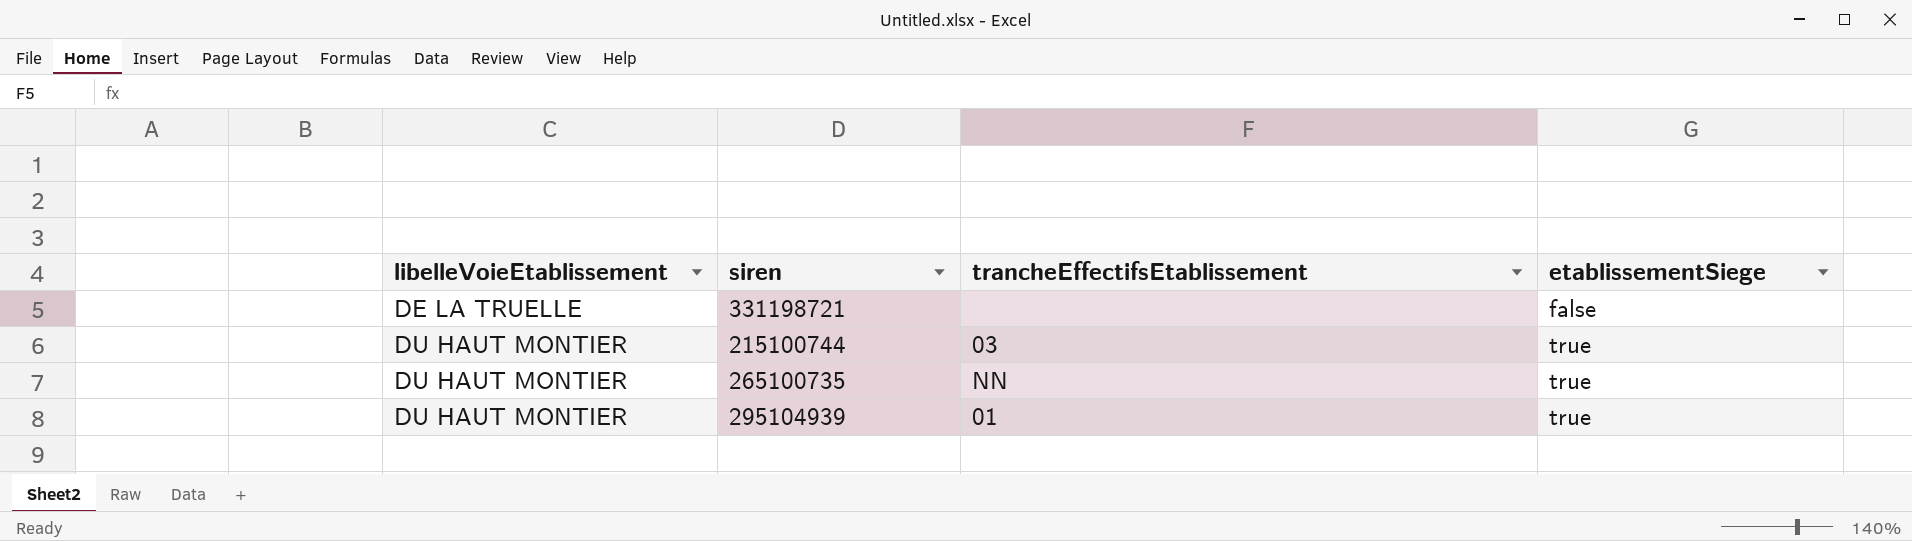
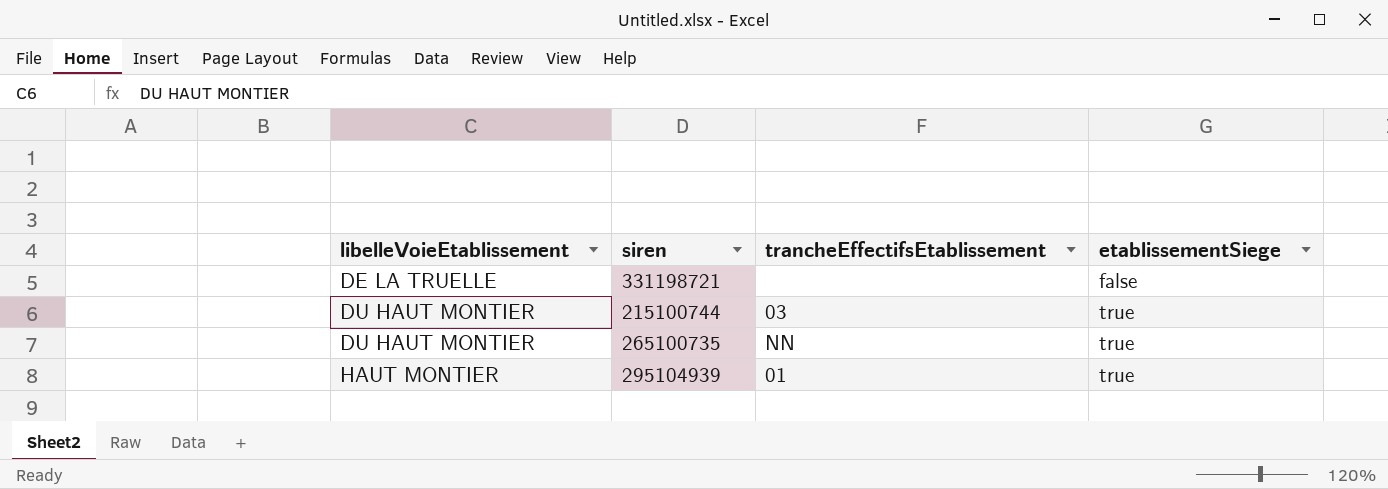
295104939 | libelleVoieEtablissement: DU HAUT MONTIER -> HAUT MONTIER

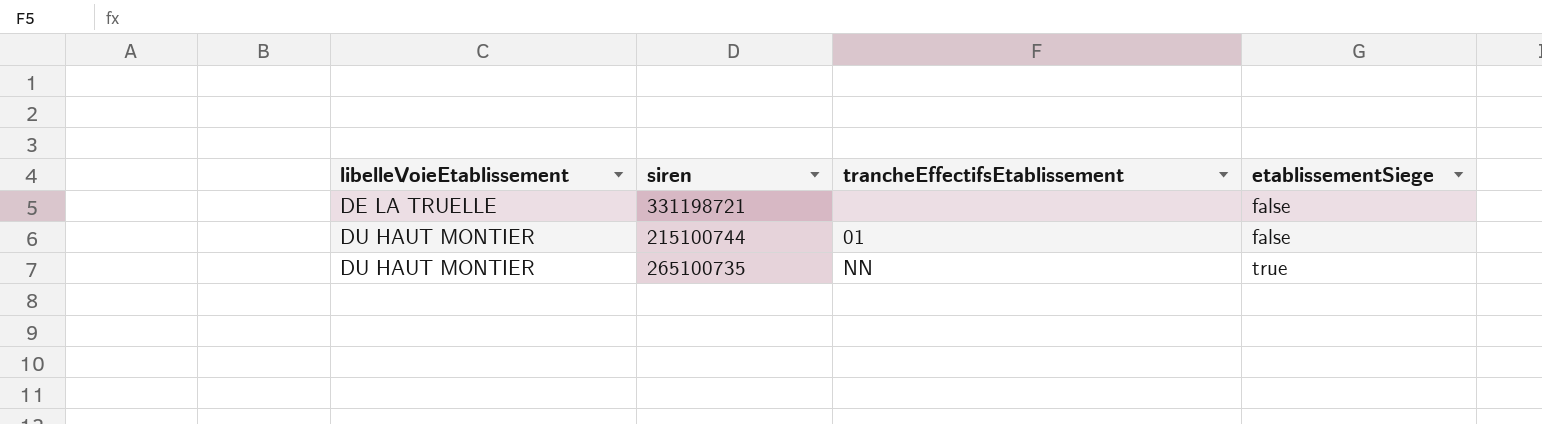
row 295104939: HAUT MONTIER | 01 | true -> none
215100744 | trancheEffectifsEtablissement: 03 -> 01
215100744 | etablissementSiege: true -> false

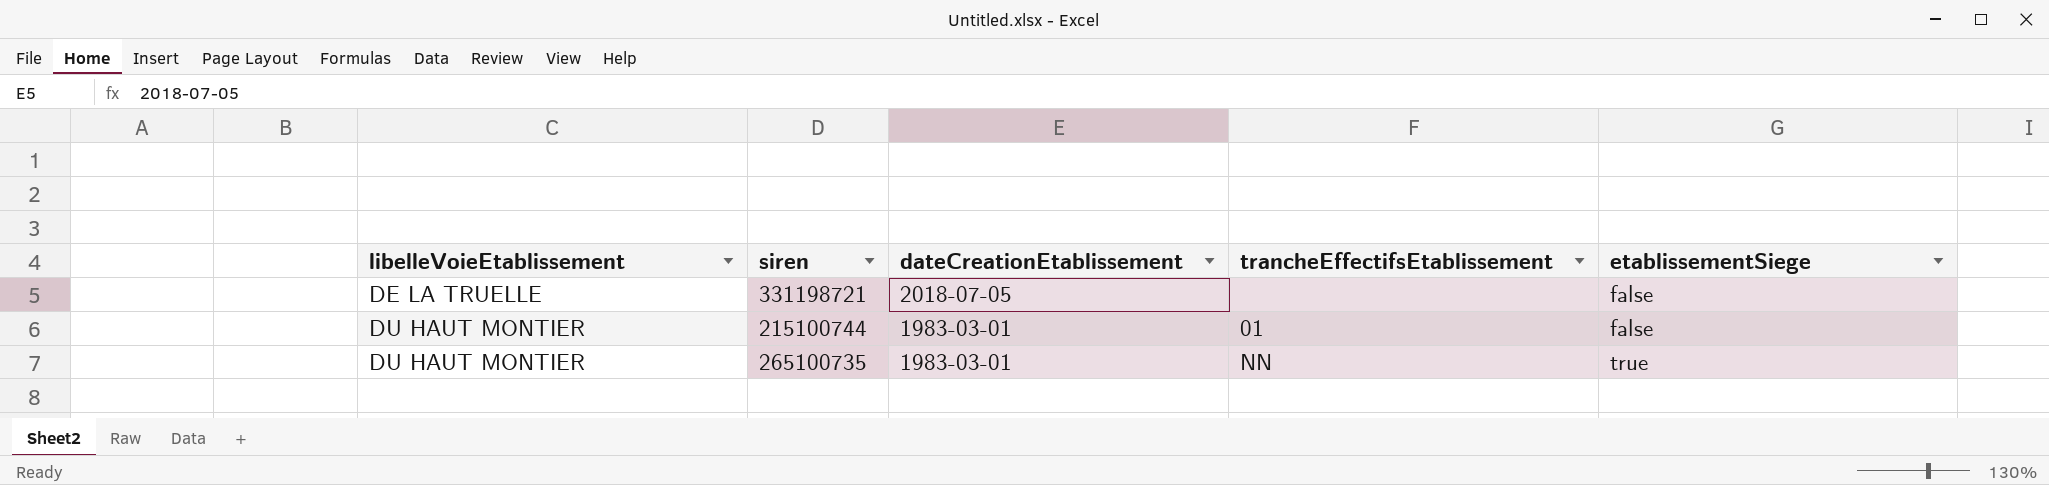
column dateCreationEtablissement | position: none -> 3

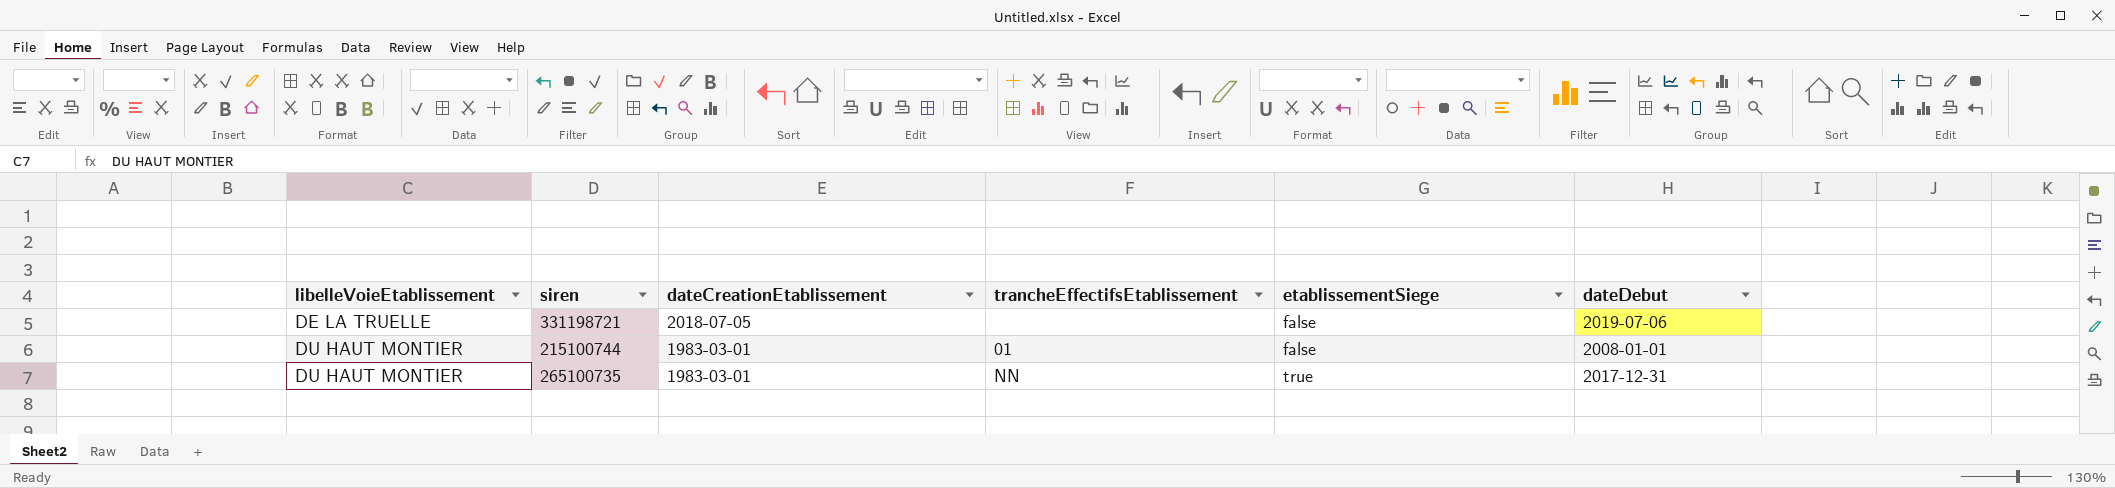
column dateDebut | position: none -> 6

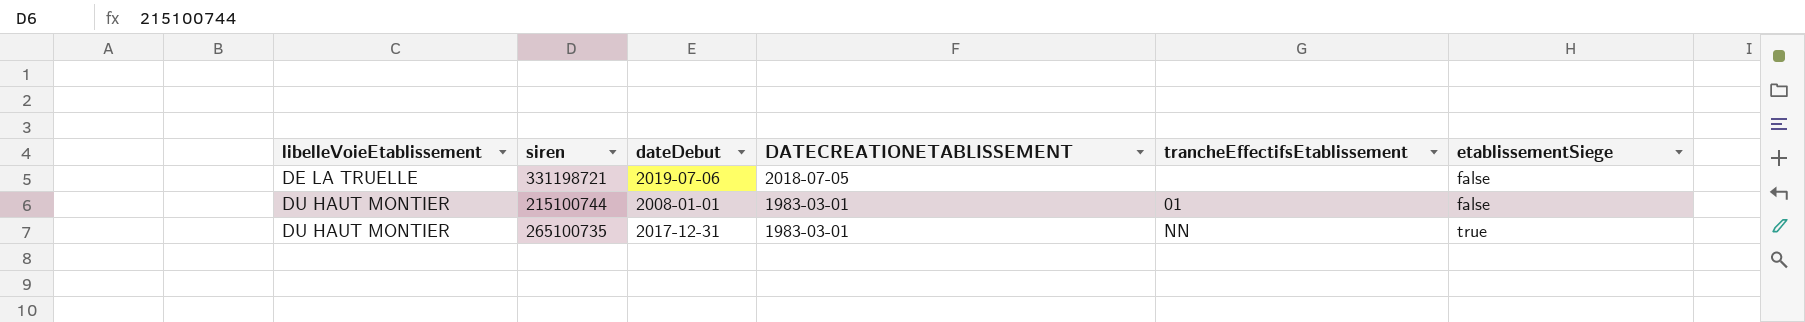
column dateDebut | position: 6 -> 3
column name: dateCreationEtablissement -> DATECREATIONETABLISSEMENT

